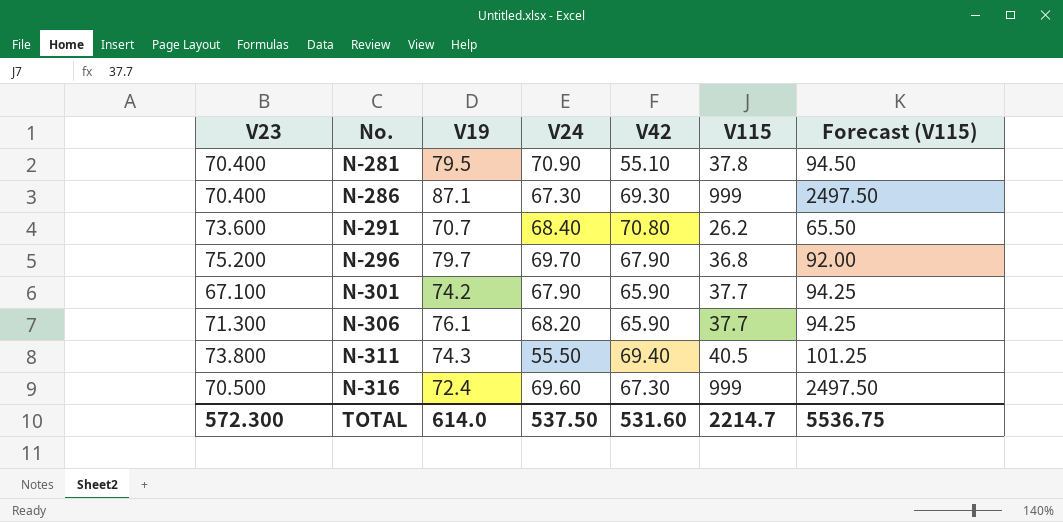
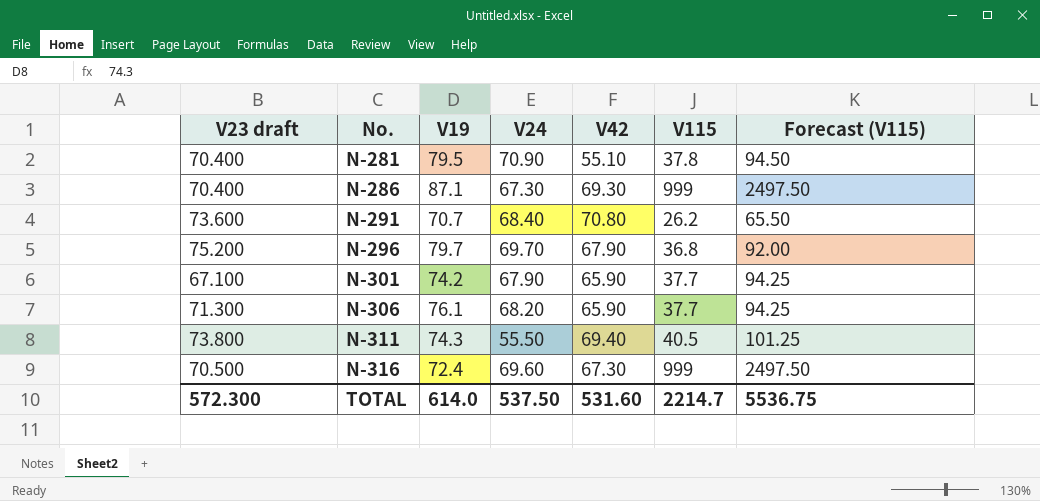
column name: V23 -> V23 draft

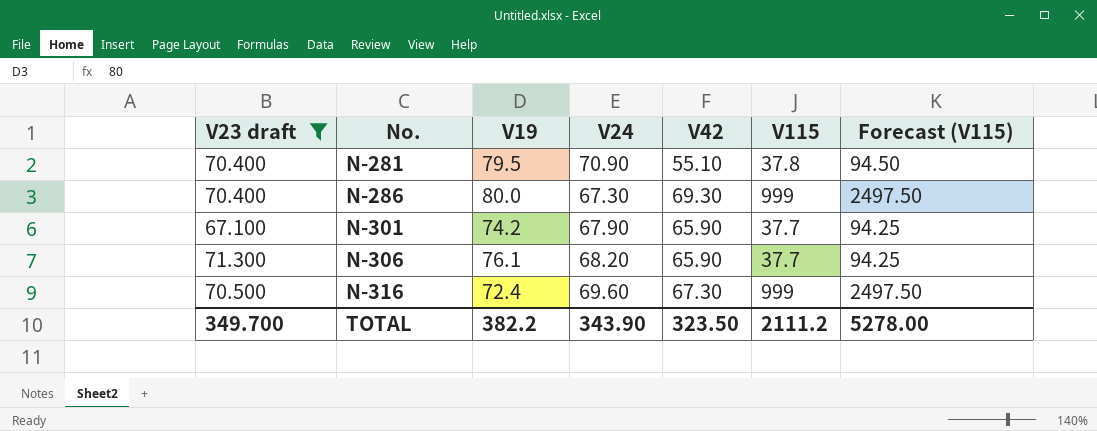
filter: none -> V23 draft <= 71.300
N-286 | V19: 87.1 -> 80.0
TOTAL | V23 draft: 572.300 -> 349.700
TOTAL | V19: 614.0 -> 382.2
TOTAL | V24: 537.50 -> 343.90
TOTAL | V42: 531.60 -> 323.50
TOTAL | V115: 2214.7 -> 2111.2
TOTAL | Forecast (V115): 5536.75 -> 5278.00

